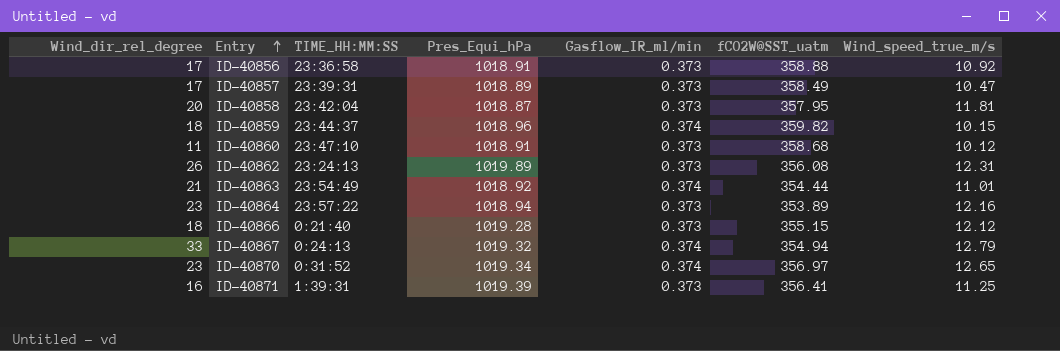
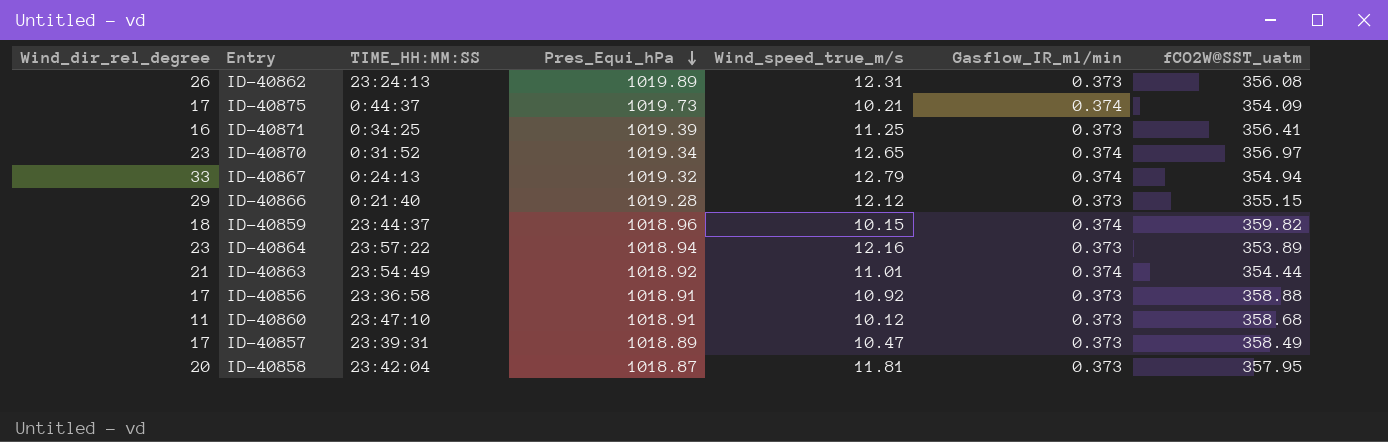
row order: Entry ascending -> Pres_Equi_hPa descending
column Wind_speed_true_m/s | position: 7 -> 5
row ID-40875: none -> 17 | 0:44:37 | 1019.73 | 10.21 | 0.374 | 354.09
ID-40871 | TIME_HH:MM:SS: 1:39:31 -> 0:34:25
ID-40866 | Wind_dir_rel_degree: 18 -> 29

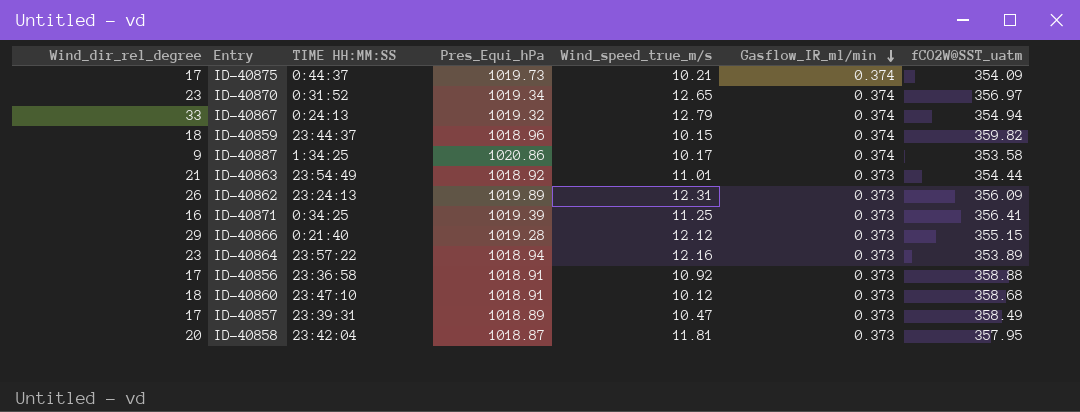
row order: Pres_Equi_hPa descending -> Gasflow_IR_ml/min descending
column name: TIME_HH:MM:SS -> TIME HH:MM:SS
row ID-40887: none -> 9 | 1:34:25 | 1020.86 | 10.17 | 0.374 | 353.58
ID-40863 | Gasflow_IR_ml/min: 0.374 -> 0.373
ID-40862 | fCO2W@SST_uatm: 356.08 -> 356.09
ID-40860 | Wind_dir_rel_degree: 11 -> 18

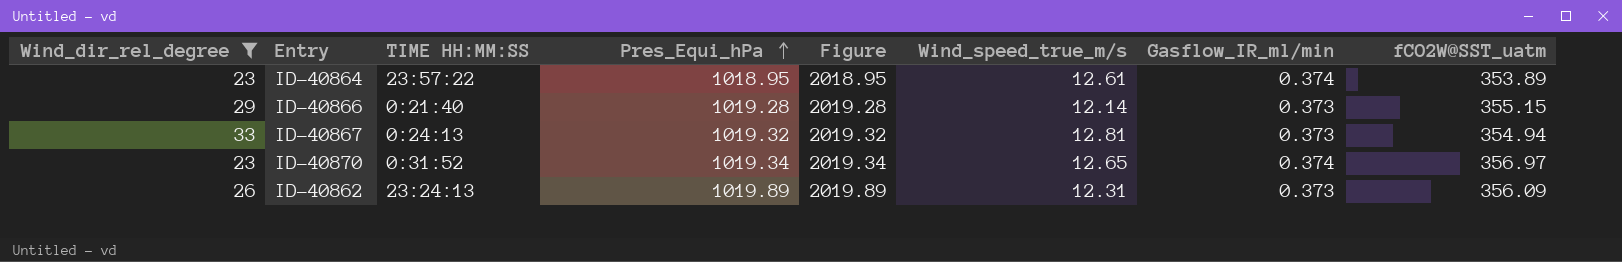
filter: none -> Wind_dir_rel_degree >= 23
row order: Gasflow_IR_ml/min descending -> Pres_Equi_hPa ascending
column Figure | formula: none -> [Pres_Equi_hPa] + 1000
ID-40864 | Pres_Equi_hPa: 1018.94 -> 1018.95
ID-40864 | Wind_speed_true_m/s: 12.16 -> 12.61
ID-40864 | Gasflow_IR_ml/min: 0.373 -> 0.374
ID-40866 | Wind_speed_true_m/s: 12.12 -> 12.14
ID-40867 | Wind_speed_true_m/s: 12.79 -> 12.81
ID-40867 | Gasflow_IR_ml/min: 0.374 -> 0.373

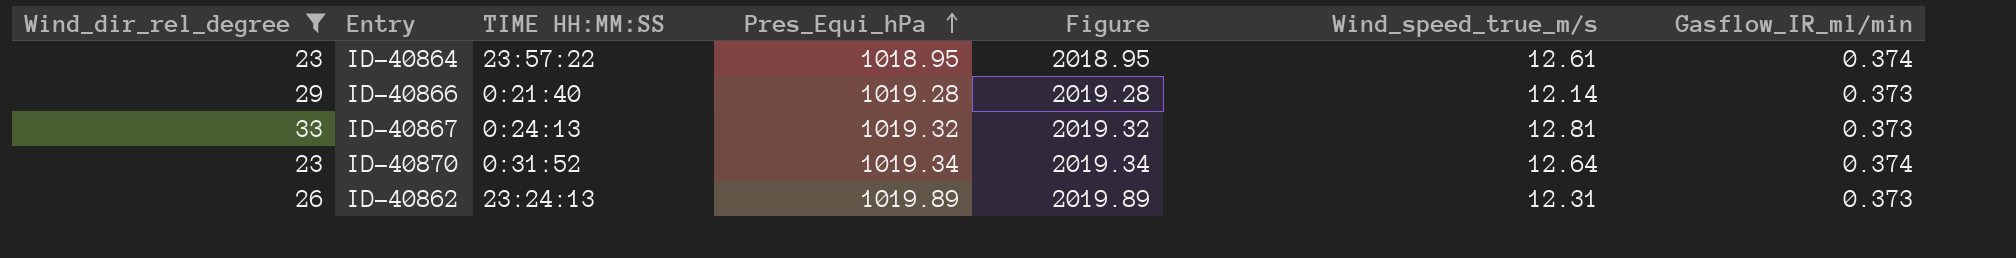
column fCO2W@SST_uatm | position: 8 -> none
ID-40870 | Wind_speed_true_m/s: 12.65 -> 12.64

